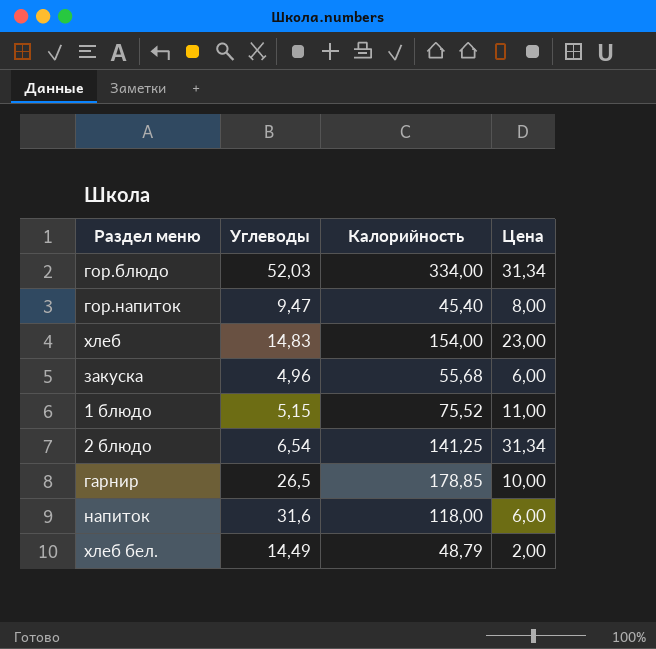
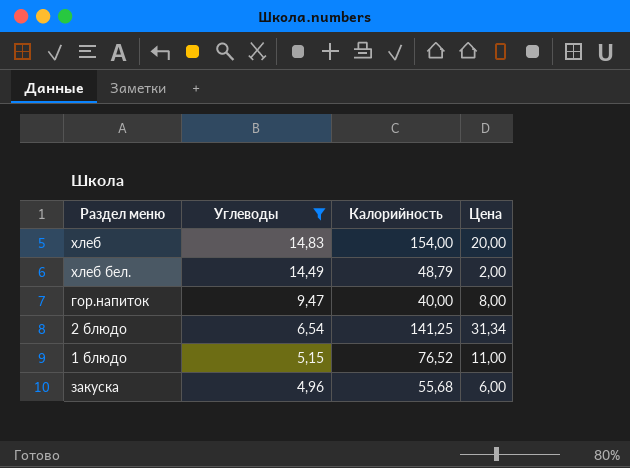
filter: none -> Углеводы <= 14,83
row order: none -> Углеводы descending
хлеб | Цена: 23,00 -> 20,00
гор.напиток | Калорийность: 45,40 -> 40,00
1 блюдо | Калорийность: 75,52 -> 76,52

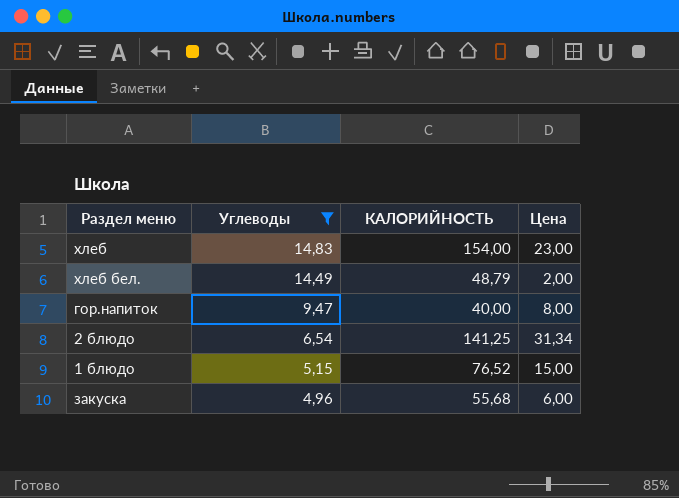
column name: Калорийность -> КАЛОРИЙНОСТЬ
хлеб | Цена: 20,00 -> 23,00
1 блюдо | Цена: 11,00 -> 15,00

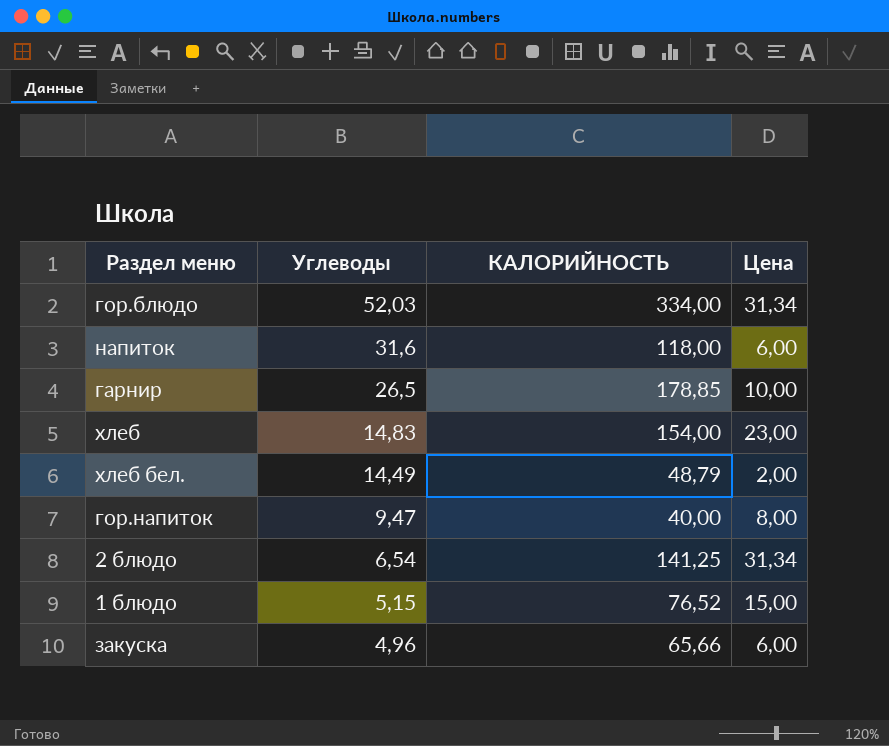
filter: Углеводы <= 14,83 -> none
закуска | КАЛОРИЙНОСТЬ: 55,68 -> 65,66

